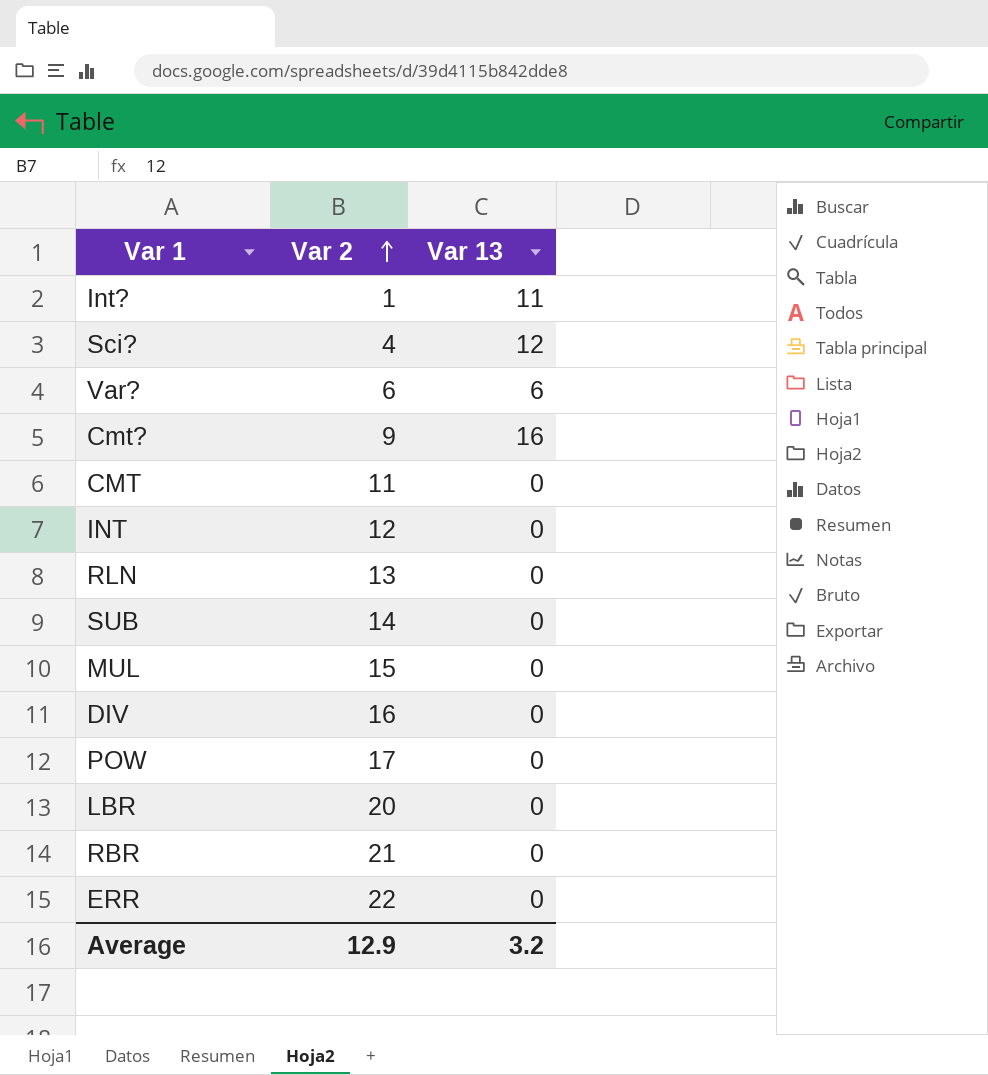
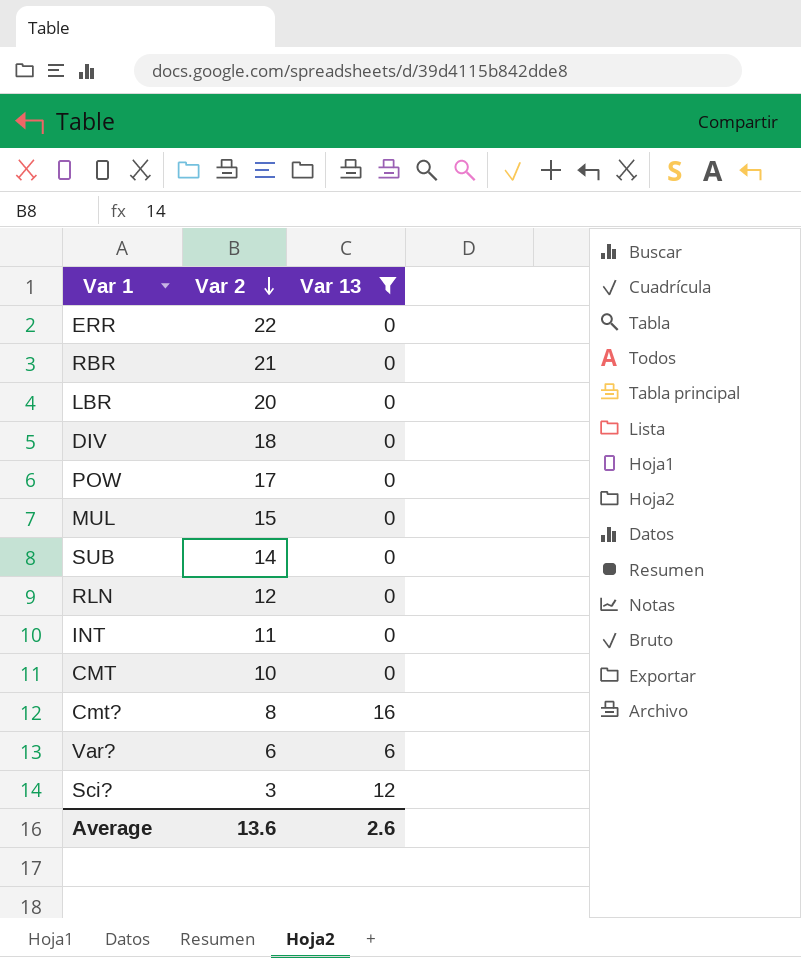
filter: none -> Var 13 != 11
row order: Var 2 ascending -> Var 2 descending
DIV | Var 2: 16 -> 18
RLN | Var 2: 13 -> 12
INT | Var 2: 12 -> 11
CMT | Var 2: 11 -> 10
Cmt? | Var 2: 9 -> 8
Sci? | Var 2: 4 -> 3
Average | Var 2: 12.9 -> 13.6
Average | Var 13: 3.2 -> 2.6

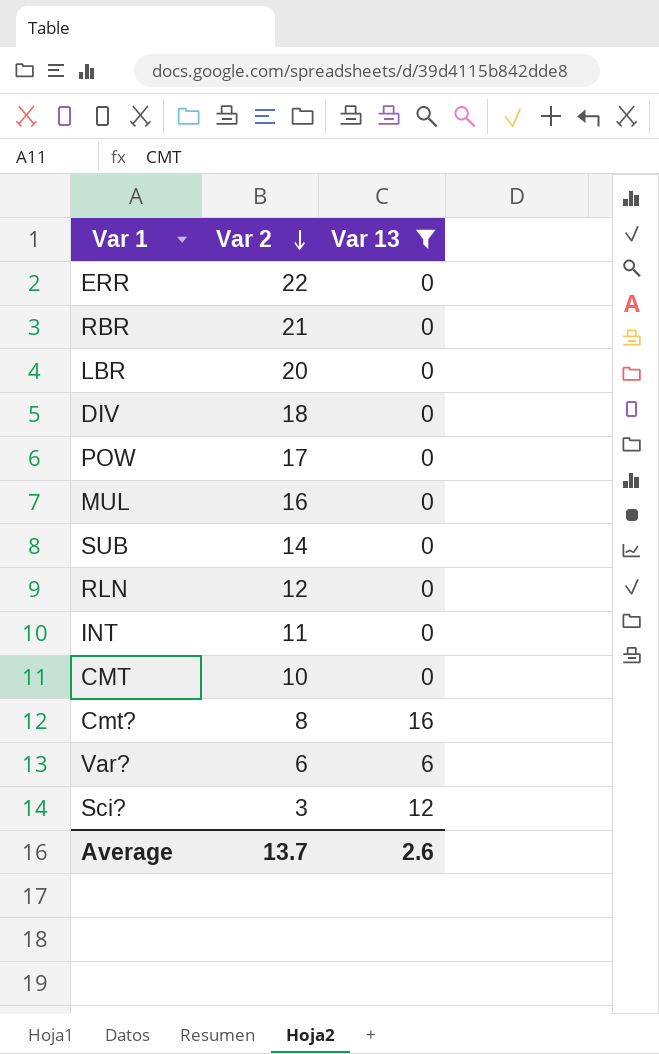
MUL | Var 2: 15 -> 16
Average | Var 2: 13.6 -> 13.7

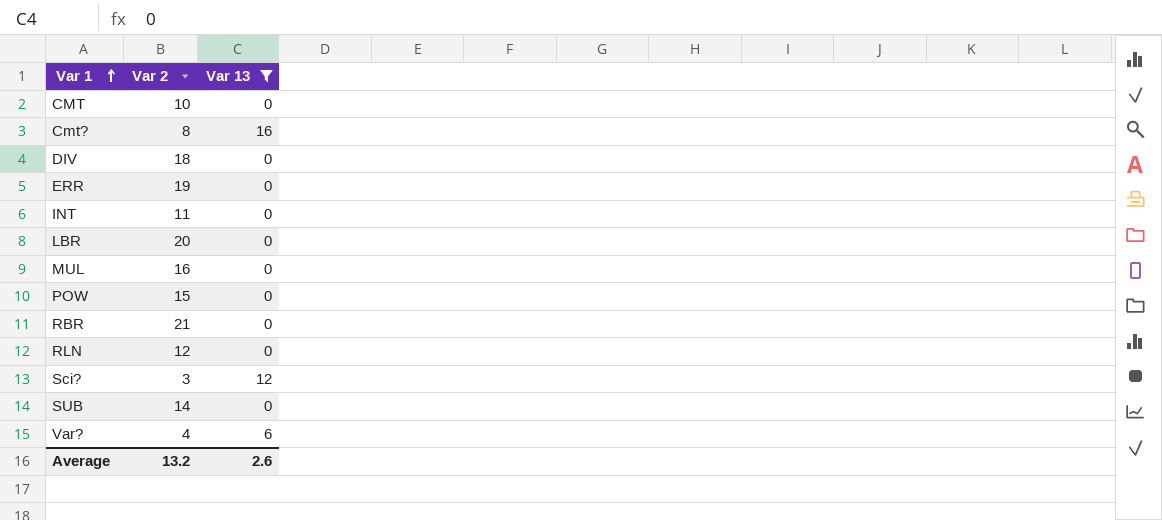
row order: Var 2 descending -> Var 1 ascending
ERR | Var 2: 22 -> 19
POW | Var 2: 17 -> 15
Var? | Var 2: 6 -> 4
Average | Var 2: 13.7 -> 13.2

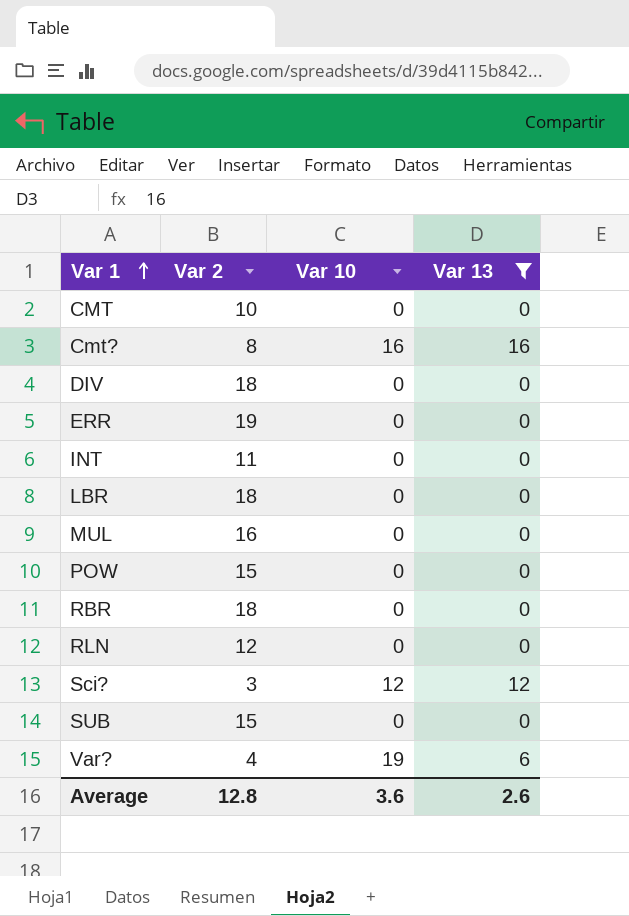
column Var 10 | position: none -> 3
LBR | Var 2: 20 -> 18
RBR | Var 2: 21 -> 18
SUB | Var 2: 14 -> 15
Average | Var 2: 13.2 -> 12.8

